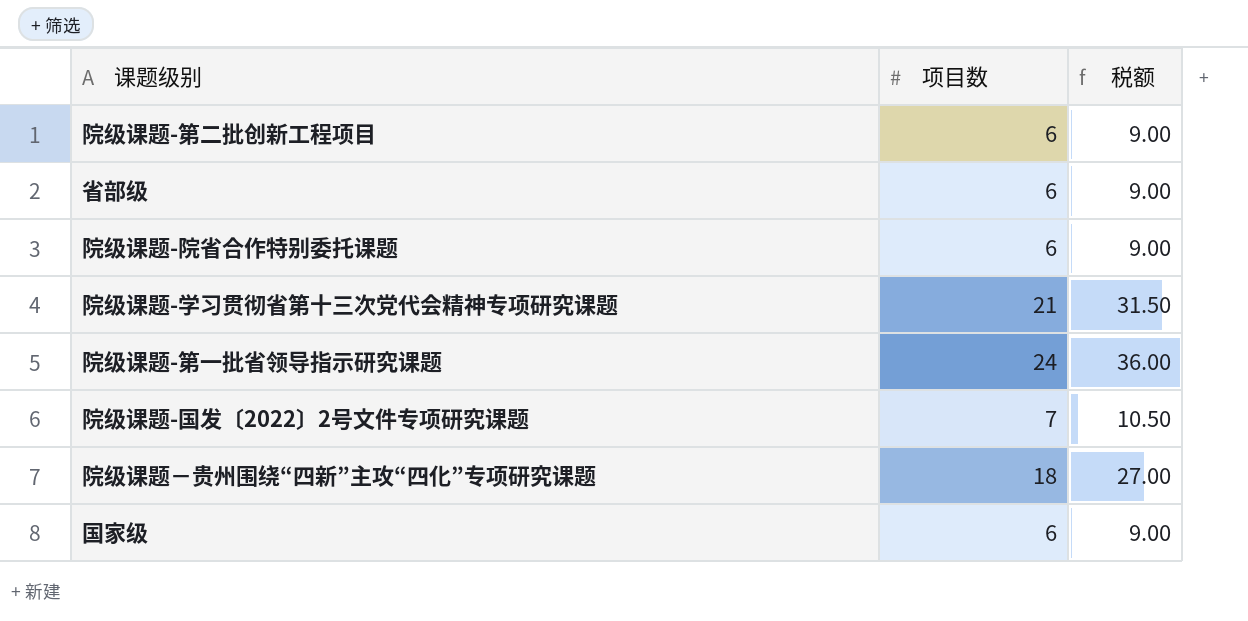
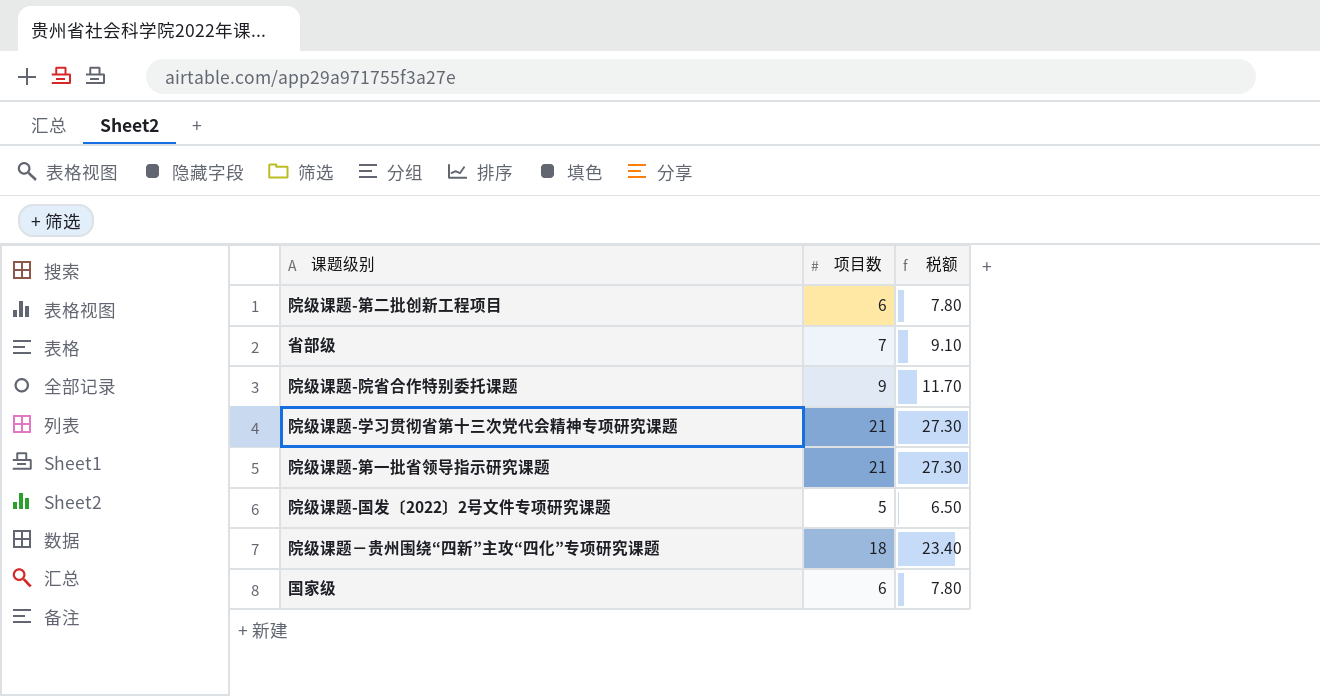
column 税额 | formula: [项目数] * 1.5 -> [项目数] * 1.3
省部级 | 项目数: 6 -> 7
院级课题-院省合作特别委托课题 | 项目数: 6 -> 9
院级课题-第一批省领导指示研究课题 | 项目数: 24 -> 21
院级课题-国发〔2022〕2号文件专项研究课题 | 项目数: 7 -> 5

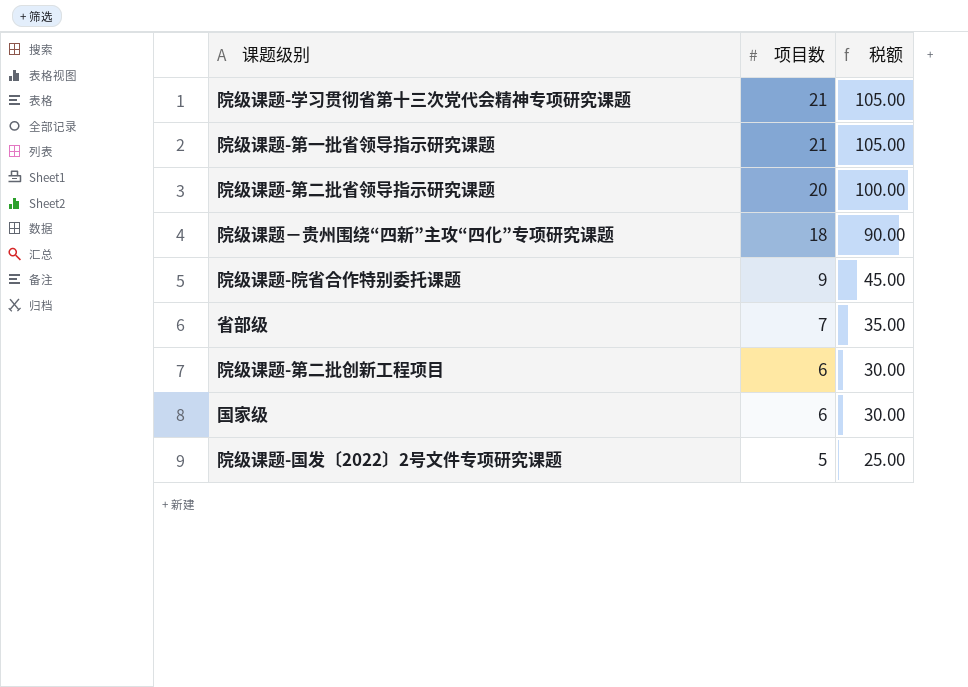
row order: none -> 项目数 descending
column 税额 | formula: [项目数] * 1.3 -> [项目数] * 5
row 院级课题-第二批省领导指示研究课题: none -> 20 | 100.00

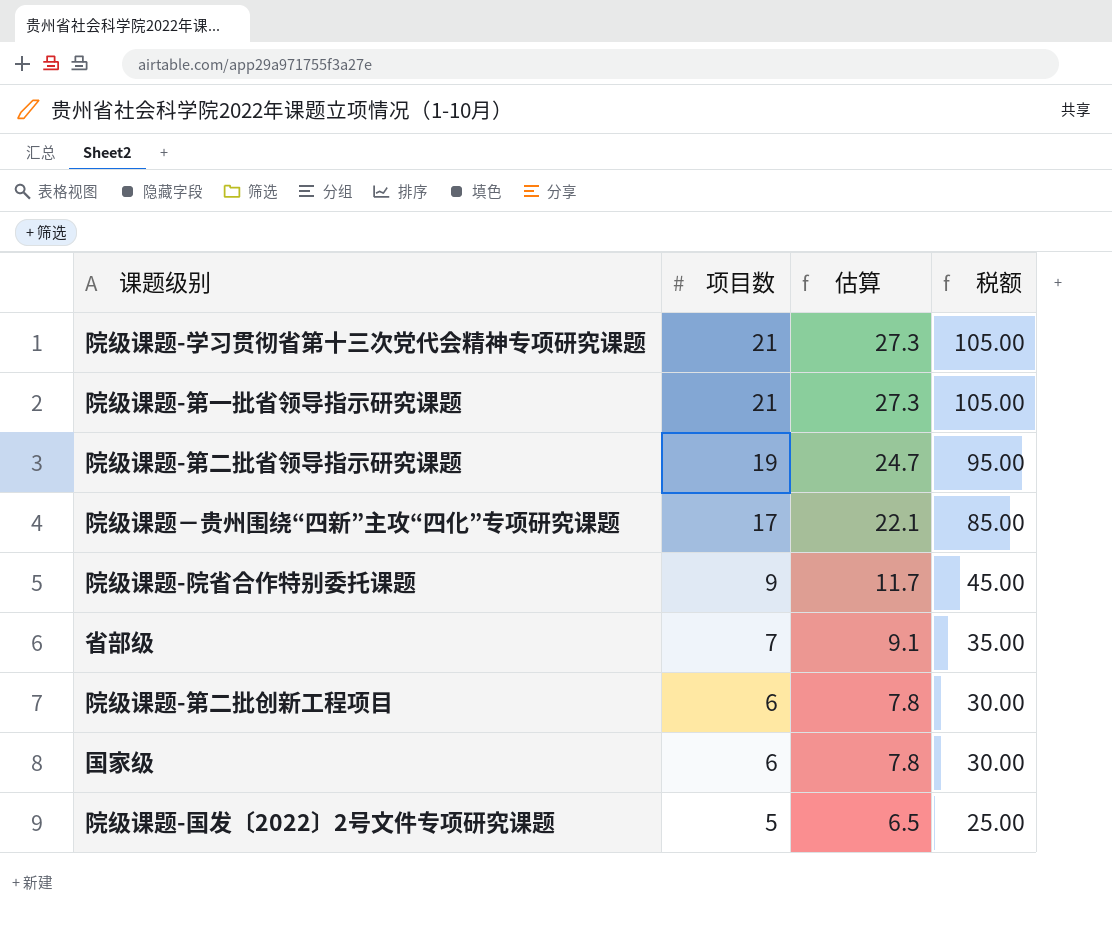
column 估算 | formula: none -> [项目数] * 1.3
院级课题-第二批省领导指示研究课题 | 项目数: 20 -> 19
院级课题-第二批省领导指示研究课题 | 税额: 100.00 -> 95.00
院级课题－贵州围绕“四新”主攻“四化”专项研究课题 | 项目数: 18 -> 17
院级课题－贵州围绕“四新”主攻“四化”专项研究课题 | 税额: 90.00 -> 85.00

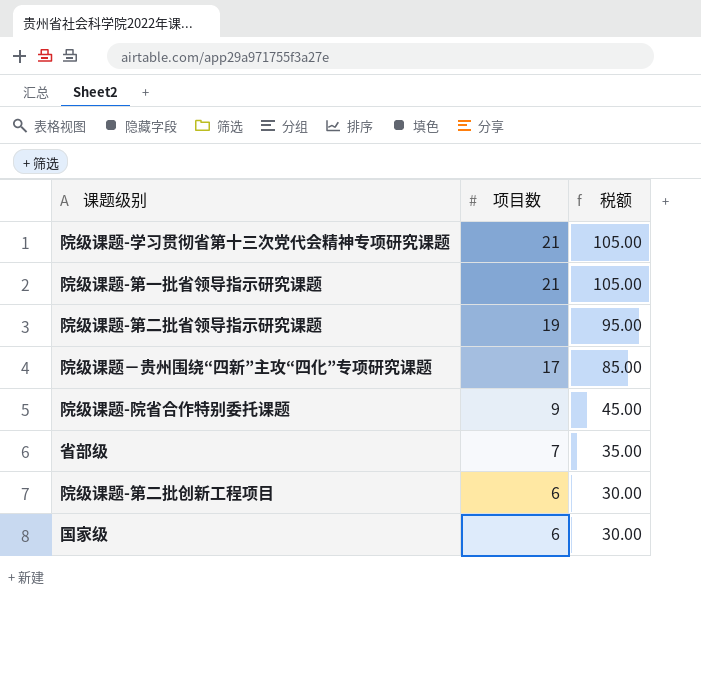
column 估算 | formula: [项目数] * 1.3 -> none
row 院级课题-国发〔2022〕2号文件专项研究课题: 5 | 6.5 | 25.00 -> none

